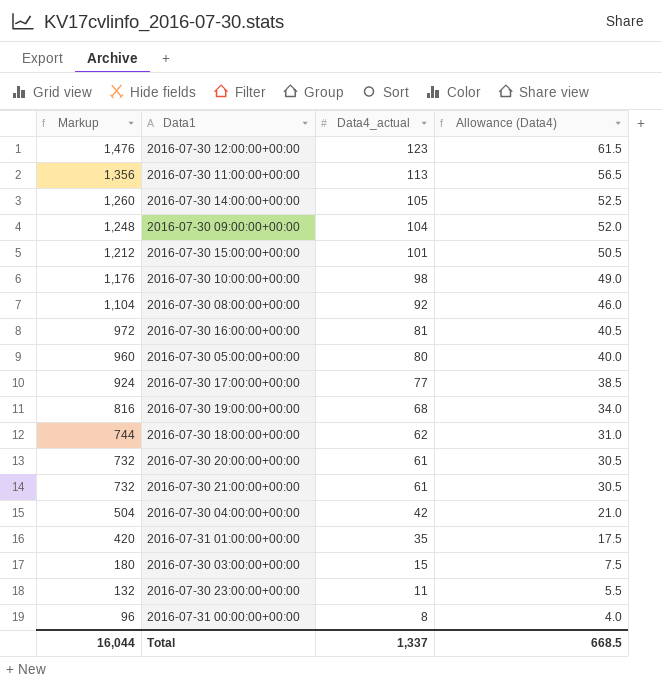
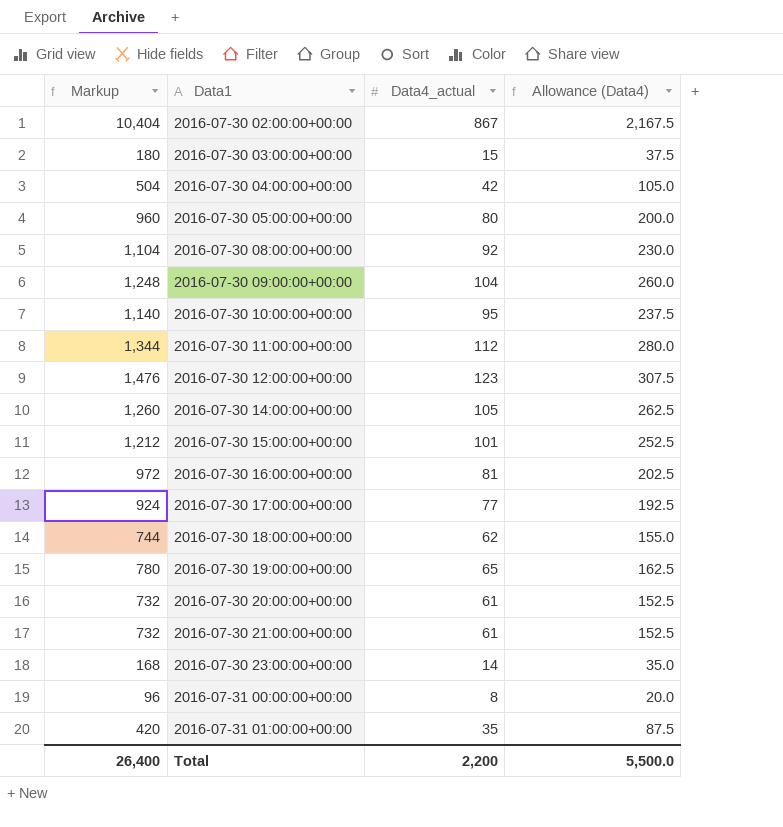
row order: Markup descending -> Data1 ascending
column Allowance (Data4) | formula: [Data4_actual] * 0.5 -> [Data4_actual] * 2.5
row 2016-07-30 02:00:00+00:00: none -> 10,404 | 867 | 2,167.5
2016-07-30 10:00:00+00:00 | Markup: 1,176 -> 1,140
2016-07-30 10:00:00+00:00 | Data4_actual: 98 -> 95
2016-07-30 11:00:00+00:00 | Markup: 1,356 -> 1,344
2016-07-30 11:00:00+00:00 | Data4_actual: 113 -> 112
2016-07-30 19:00:00+00:00 | Markup: 816 -> 780
2016-07-30 19:00:00+00:00 | Data4_actual: 68 -> 65
2016-07-30 23:00:00+00:00 | Markup: 132 -> 168
2016-07-30 23:00:00+00:00 | Data4_actual: 11 -> 14
Total | Markup: 16,044 -> 26,400
Total | Data4_actual: 1,337 -> 2,200
Total | Allowance (Data4): 668.5 -> 5,500.0

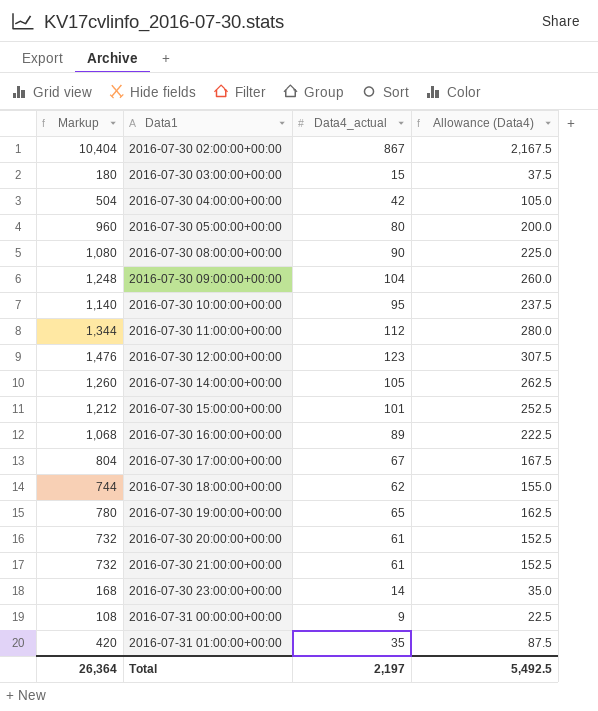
2016-07-30 08:00:00+00:00 | Markup: 1,104 -> 1,080
2016-07-30 08:00:00+00:00 | Data4_actual: 92 -> 90
2016-07-30 08:00:00+00:00 | Allowance (Data4): 230.0 -> 225.0
2016-07-30 16:00:00+00:00 | Markup: 972 -> 1,068
2016-07-30 16:00:00+00:00 | Data4_actual: 81 -> 89
2016-07-30 16:00:00+00:00 | Allowance (Data4): 202.5 -> 222.5
2016-07-30 17:00:00+00:00 | Markup: 924 -> 804
2016-07-30 17:00:00+00:00 | Data4_actual: 77 -> 67
2016-07-30 17:00:00+00:00 | Allowance (Data4): 192.5 -> 167.5
2016-07-31 00:00:00+00:00 | Markup: 96 -> 108
2016-07-31 00:00:00+00:00 | Data4_actual: 8 -> 9
2016-07-31 00:00:00+00:00 | Allowance (Data4): 20.0 -> 22.5
Total | Markup: 26,400 -> 26,364
Total | Data4_actual: 2,200 -> 2,197
Total | Allowance (Data4): 5,500.0 -> 5,492.5

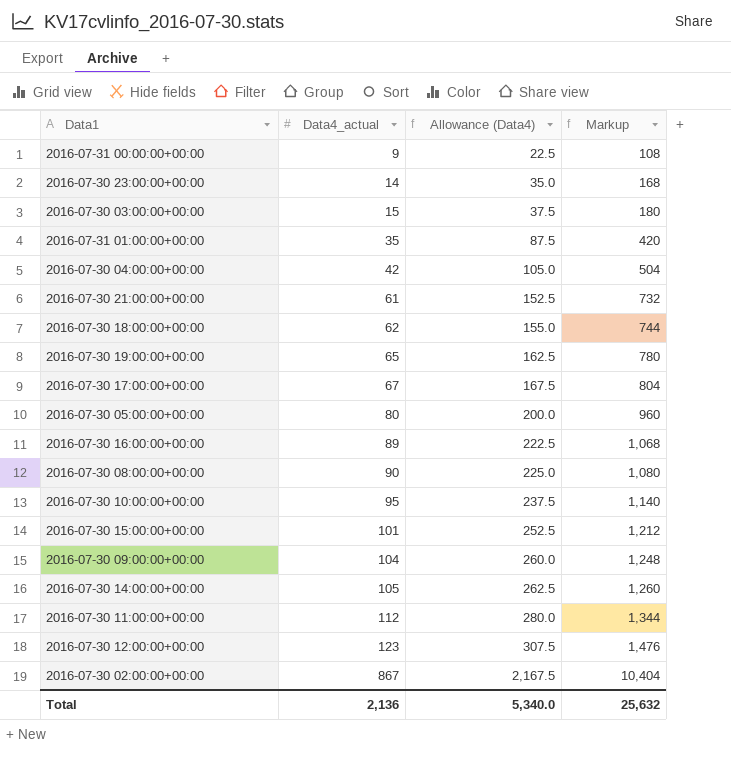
row order: Data1 ascending -> Data4_actual ascending
column Markup | position: 1 -> 4
row 2016-07-30 20:00:00+00:00: 732 | 61 | 152.5 -> none
Total | Data4_actual: 2,197 -> 2,136
Total | Allowance (Data4): 5,492.5 -> 5,340.0
Total | Markup: 26,364 -> 25,632

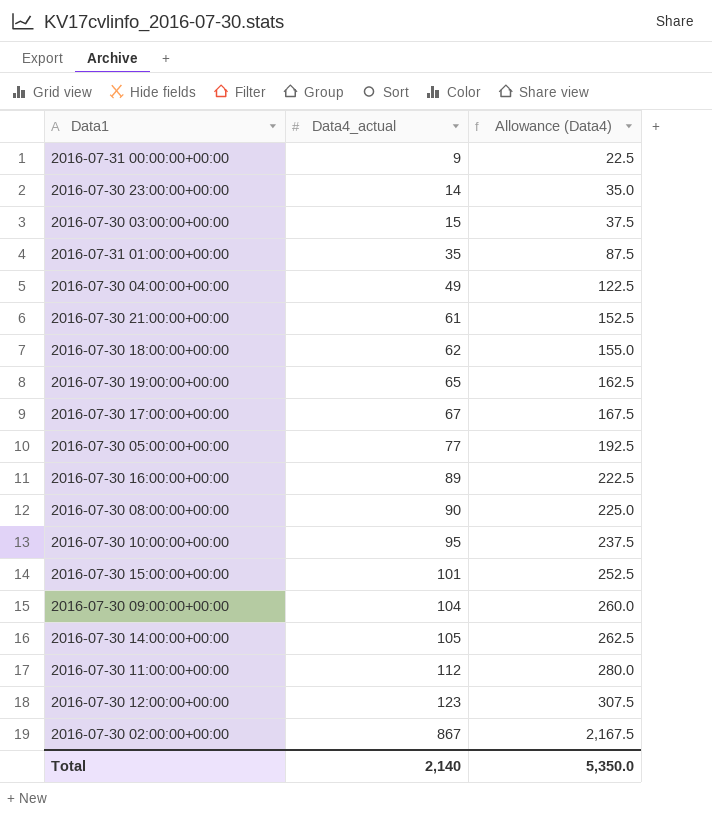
column Markup | formula: [Data4_actual] * 12 -> none
2016-07-30 04:00:00+00:00 | Data4_actual: 42 -> 49
2016-07-30 04:00:00+00:00 | Allowance (Data4): 105.0 -> 122.5
2016-07-30 05:00:00+00:00 | Data4_actual: 80 -> 77
2016-07-30 05:00:00+00:00 | Allowance (Data4): 200.0 -> 192.5
Total | Data4_actual: 2,136 -> 2,140
Total | Allowance (Data4): 5,340.0 -> 5,350.0

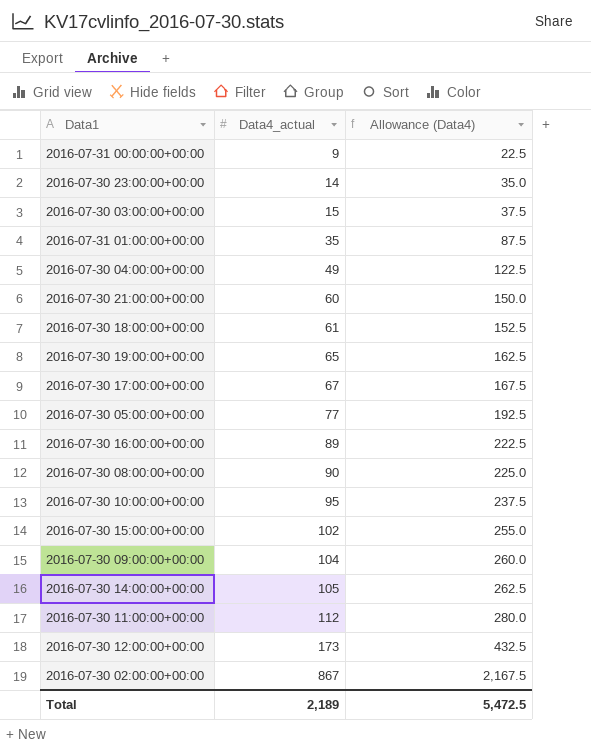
2016-07-30 21:00:00+00:00 | Data4_actual: 61 -> 60
2016-07-30 21:00:00+00:00 | Allowance (Data4): 152.5 -> 150.0
2016-07-30 18:00:00+00:00 | Data4_actual: 62 -> 61
2016-07-30 18:00:00+00:00 | Allowance (Data4): 155.0 -> 152.5
2016-07-30 15:00:00+00:00 | Data4_actual: 101 -> 102
2016-07-30 15:00:00+00:00 | Allowance (Data4): 252.5 -> 255.0
2016-07-30 12:00:00+00:00 | Data4_actual: 123 -> 173
2016-07-30 12:00:00+00:00 | Allowance (Data4): 307.5 -> 432.5
Total | Data4_actual: 2,140 -> 2,189
Total | Allowance (Data4): 5,350.0 -> 5,472.5

